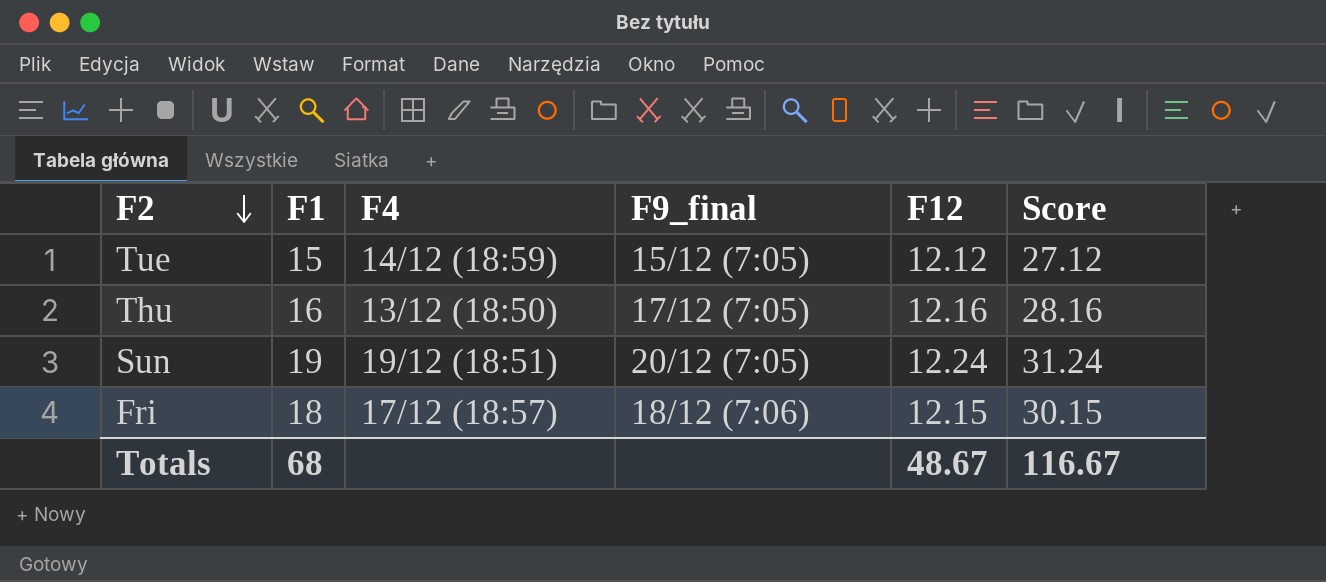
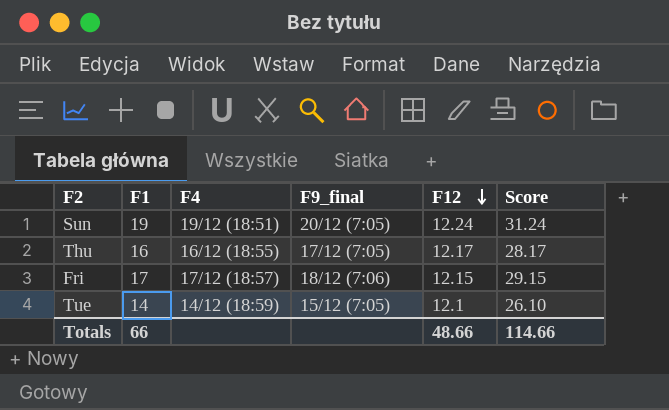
row order: F2 descending -> F12 descending
Thu | F4: 13/12 (18:50) -> 16/12 (18:55)
Thu | F12: 12.16 -> 12.17
Thu | Score: 28.16 -> 28.17
Fri | F1: 18 -> 17
Fri | Score: 30.15 -> 29.15
Tue | F1: 15 -> 14
Tue | F12: 12.12 -> 12.1
Tue | Score: 27.12 -> 26.10
Totals | F1: 68 -> 66
Totals | F12: 48.67 -> 48.66
Totals | Score: 116.67 -> 114.66

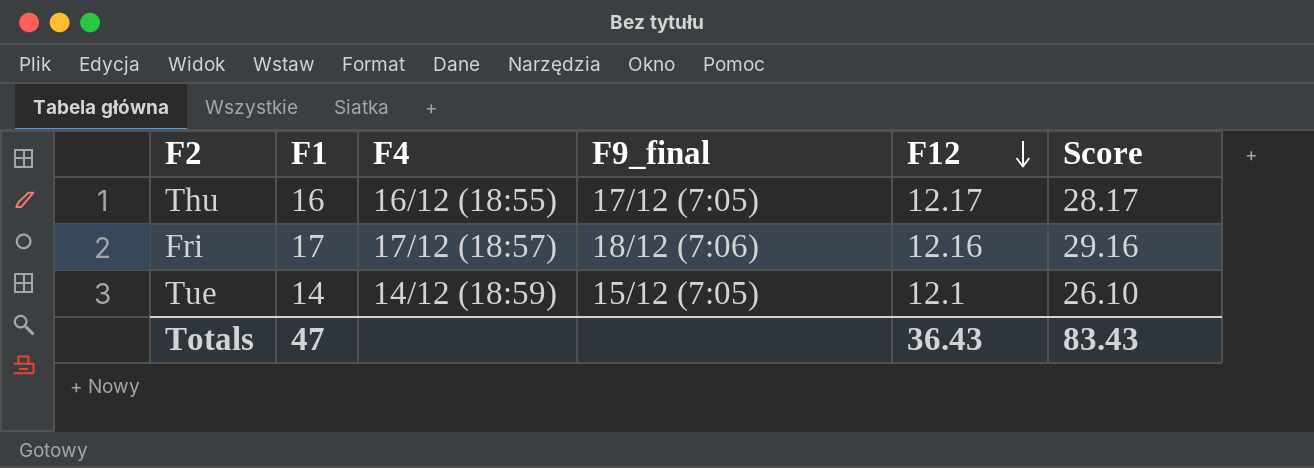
row Sun: 19 | 19/12 (18:51) | 20/12 (7:05) | 12.24 | 31.24 -> none
Fri | F12: 12.15 -> 12.16
Fri | Score: 29.15 -> 29.16
Totals | F1: 66 -> 47
Totals | F12: 48.66 -> 36.43
Totals | Score: 114.66 -> 83.43

